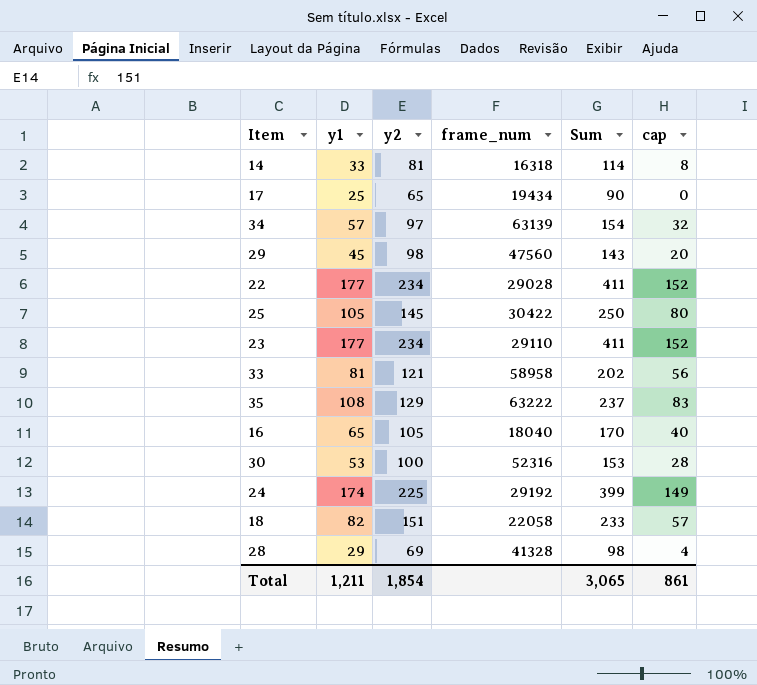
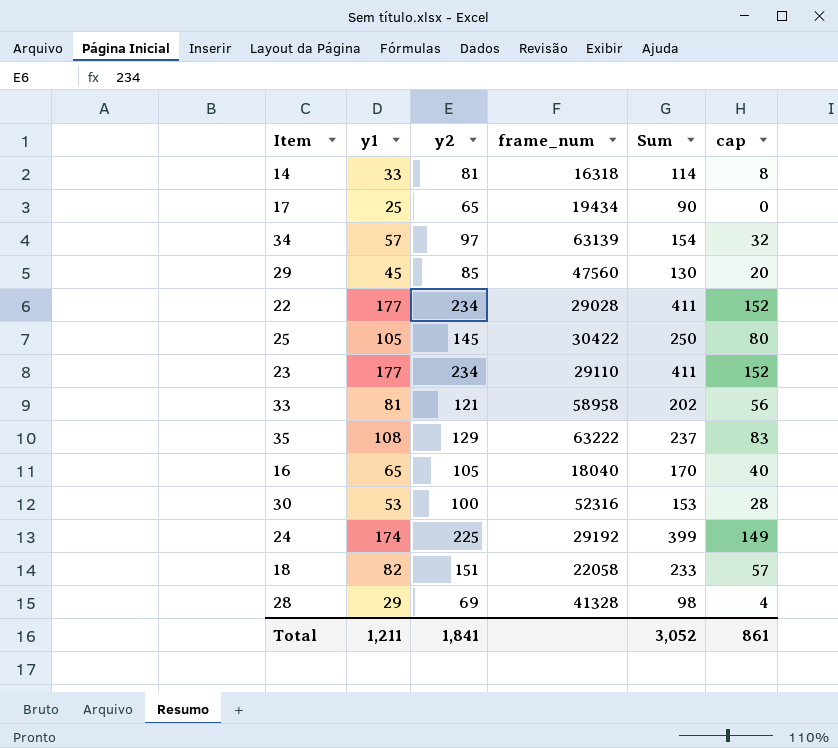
29 | y2: 98 -> 85
29 | Sum: 143 -> 130
Total | y2: 1,854 -> 1,841
Total | Sum: 3,065 -> 3,052

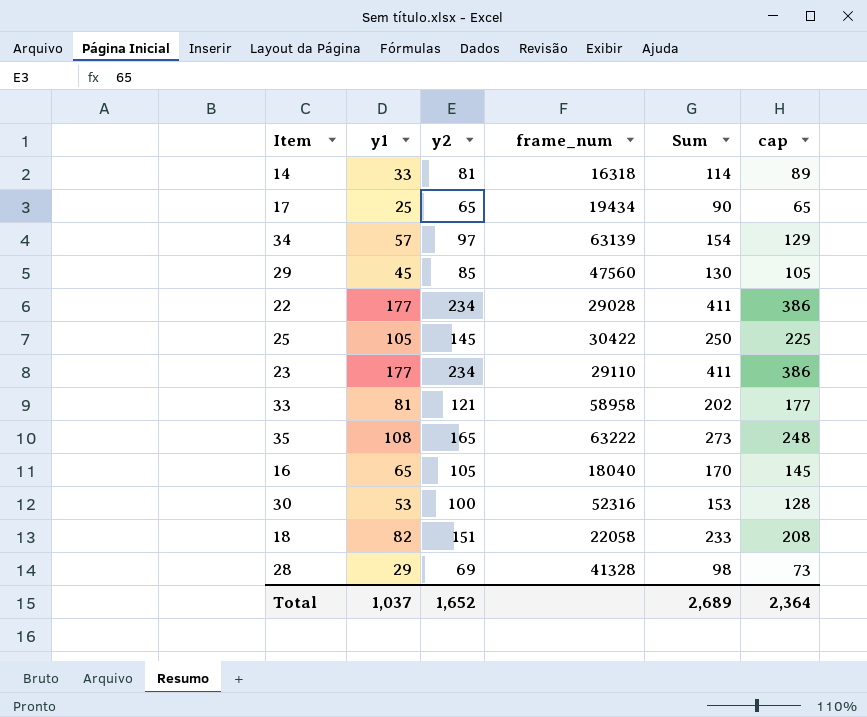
column cap | formula: [y1] - 25 -> [Sum] - 25
row 24: 174 | 225 | 29192 | 399 | 149 -> none
35 | y2: 129 -> 165
35 | Sum: 237 -> 273
Total | y1: 1,211 -> 1,037
Total | y2: 1,841 -> 1,652
Total | Sum: 3,052 -> 2,689
Total | cap: 861 -> 2,364

